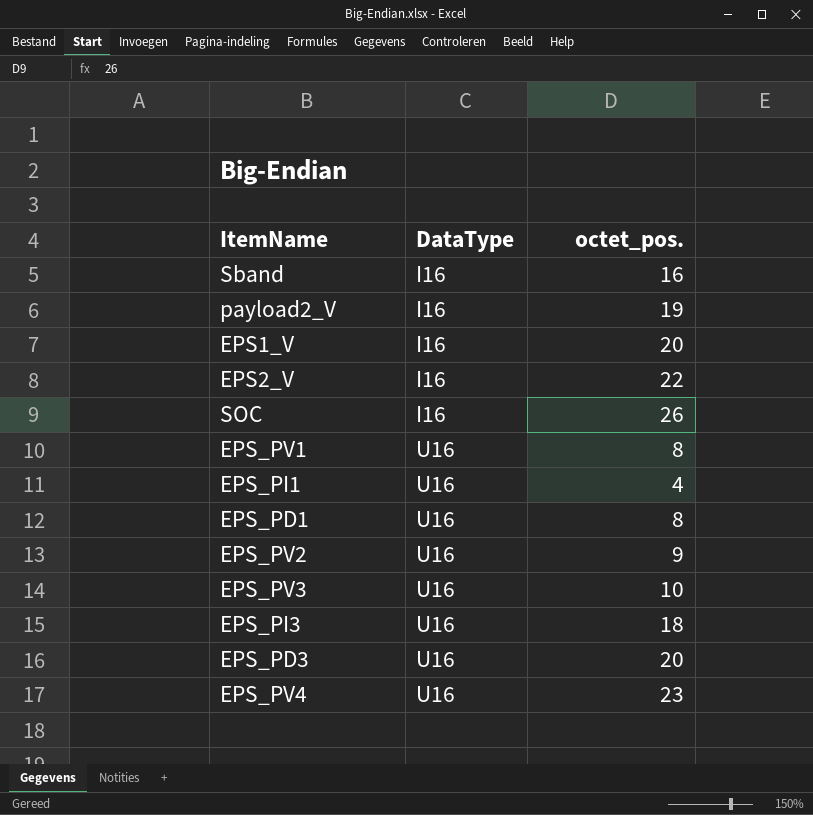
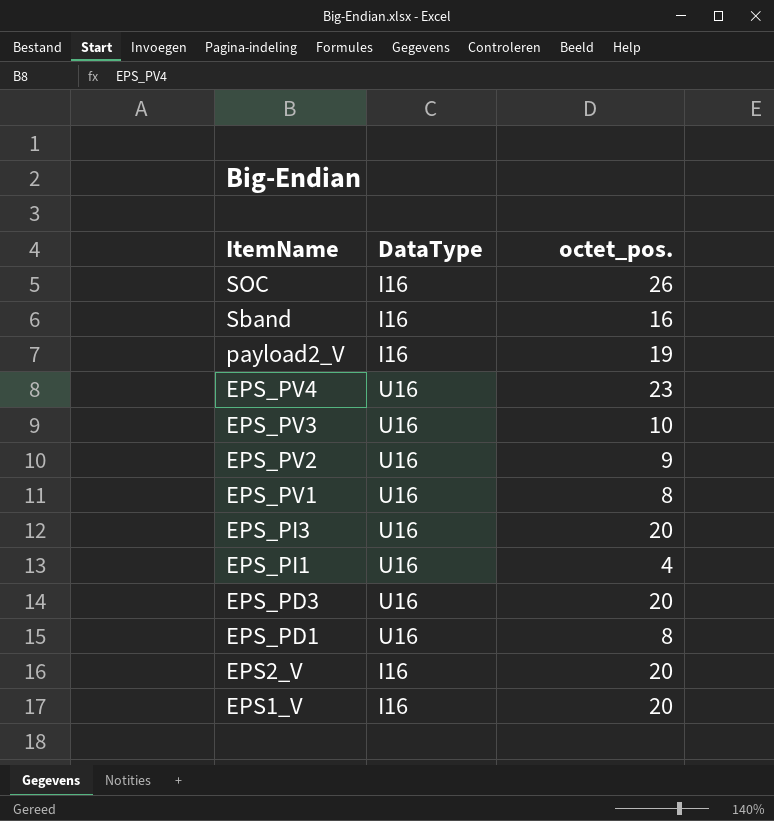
row order: DataType ascending -> ItemName descending
EPS_PI3 | octet_pos.: 18 -> 20
EPS2_V | octet_pos.: 22 -> 20

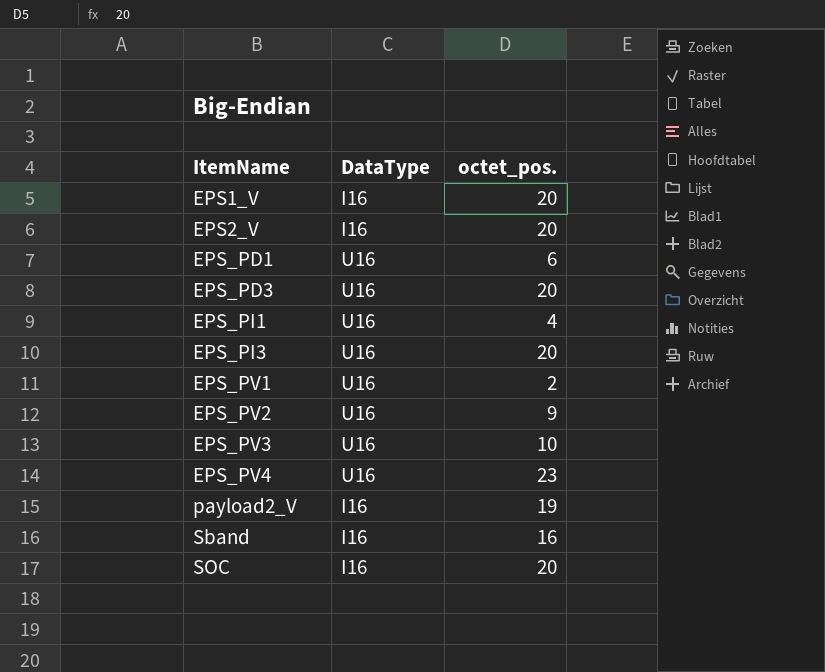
row order: ItemName descending -> ItemName ascending
EPS_PD1 | octet_pos.: 8 -> 6
EPS_PV1 | octet_pos.: 8 -> 2
SOC | octet_pos.: 26 -> 20

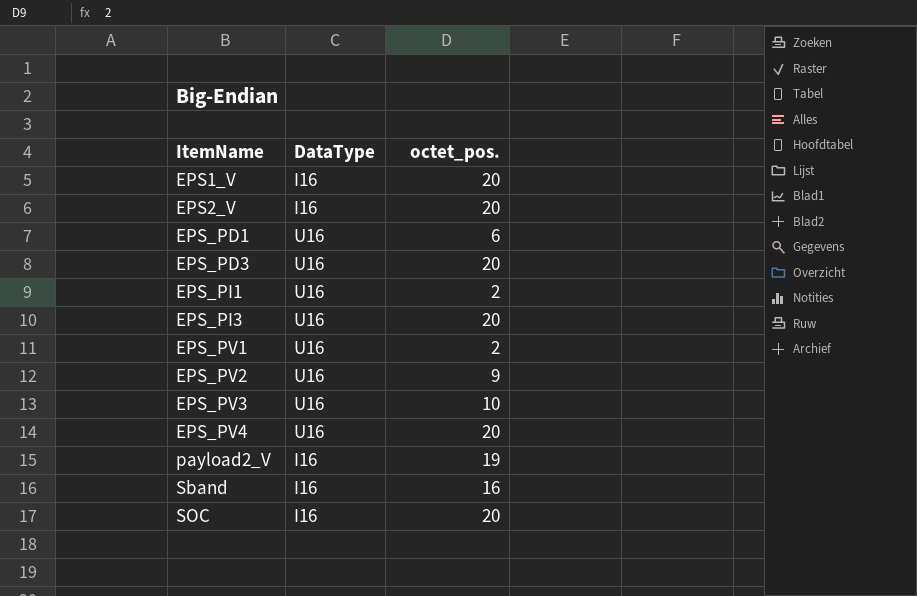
EPS_PI1 | octet_pos.: 4 -> 2
EPS_PV4 | octet_pos.: 23 -> 20

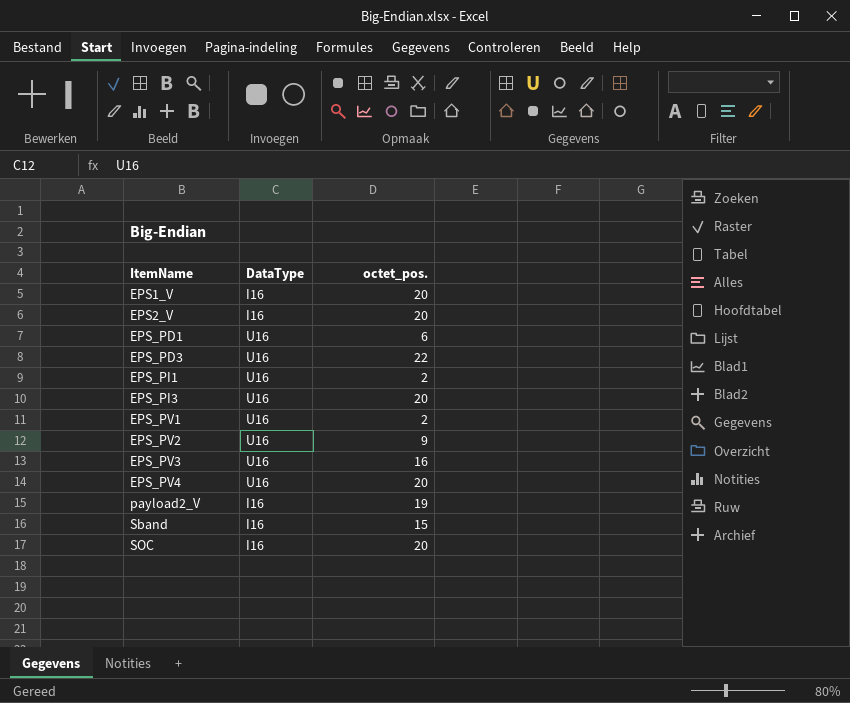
EPS_PD3 | octet_pos.: 20 -> 22
EPS_PV3 | octet_pos.: 10 -> 16
Sband | octet_pos.: 16 -> 15

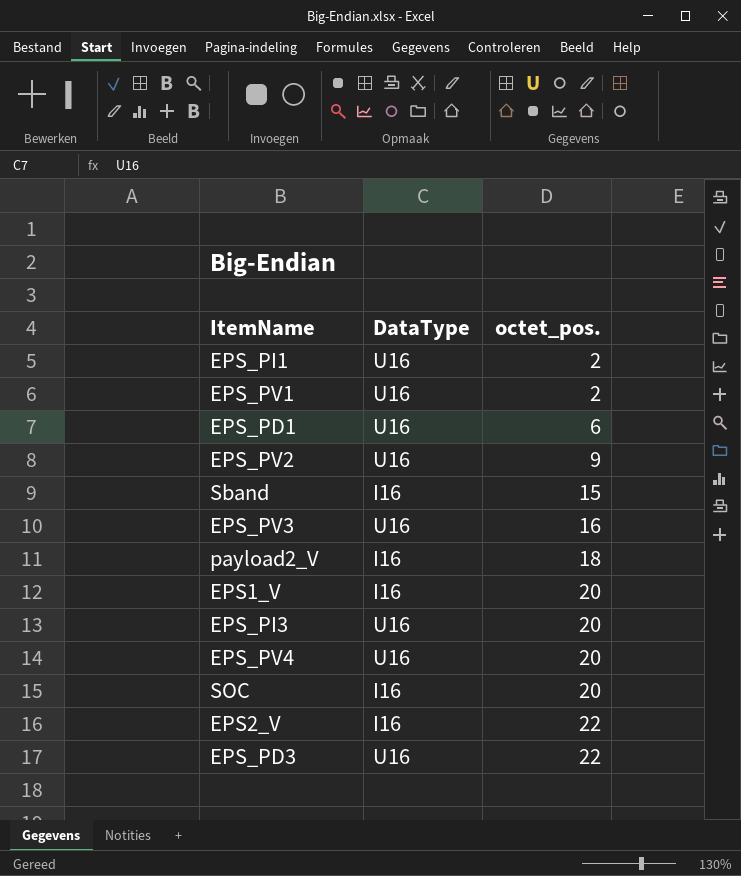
row order: ItemName ascending -> octet_pos. ascending
payload2_V | octet_pos.: 19 -> 18
EPS2_V | octet_pos.: 20 -> 22

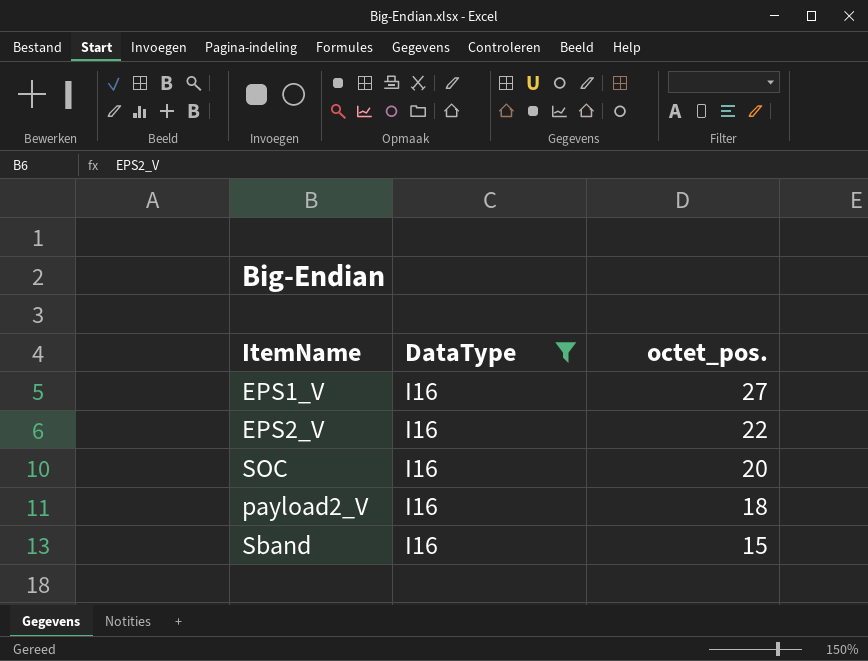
filter: none -> DataType = I16
row order: octet_pos. ascending -> octet_pos. descending
EPS1_V | octet_pos.: 20 -> 27

